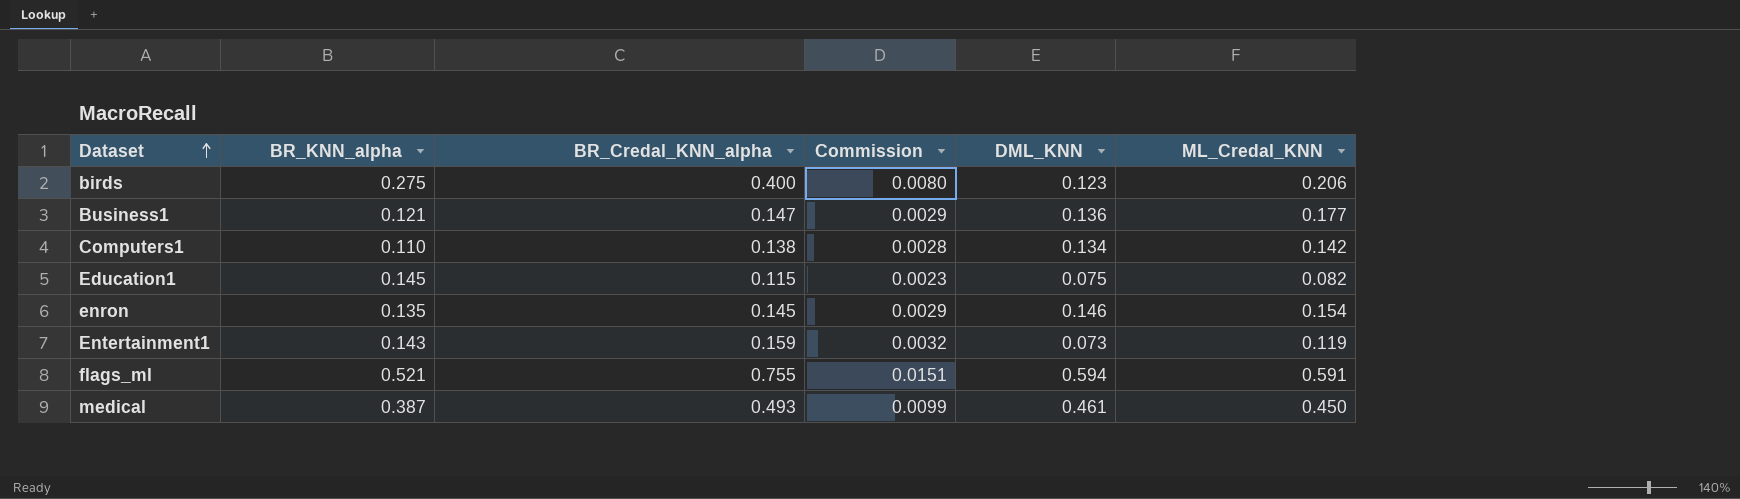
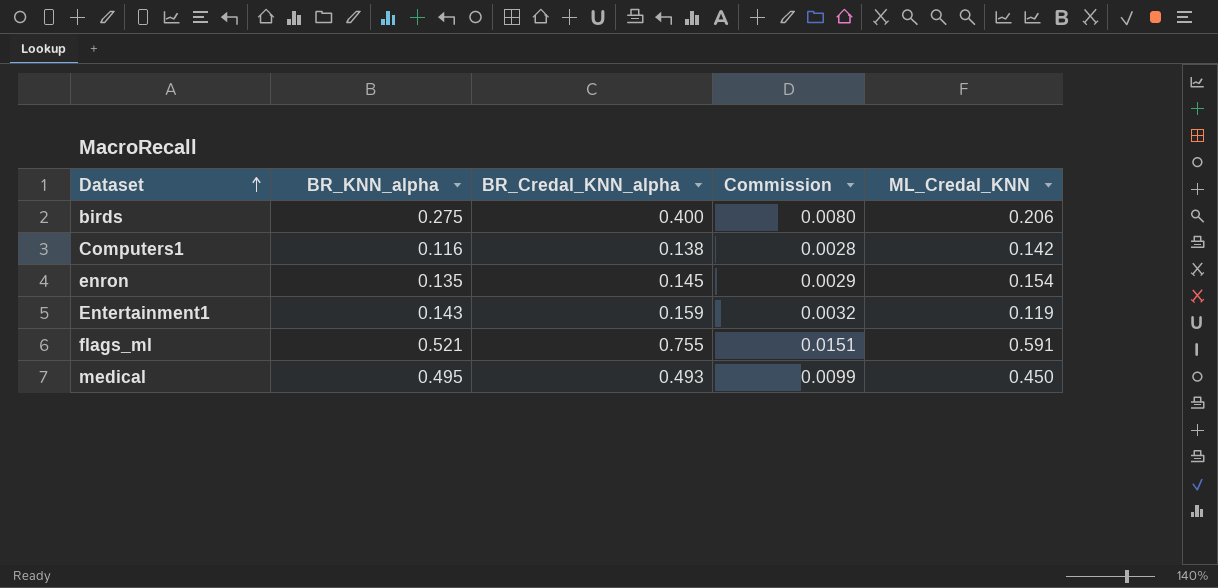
column DML_KNN | position: 5 -> none
row Business1: 0.121 | 0.147 | 0.0029 | 0.136 | 0.177 -> none
row Education1: 0.145 | 0.115 | 0.0023 | 0.075 | 0.082 -> none
Computers1 | BR_KNN_alpha: 0.110 -> 0.116
medical | BR_KNN_alpha: 0.387 -> 0.495

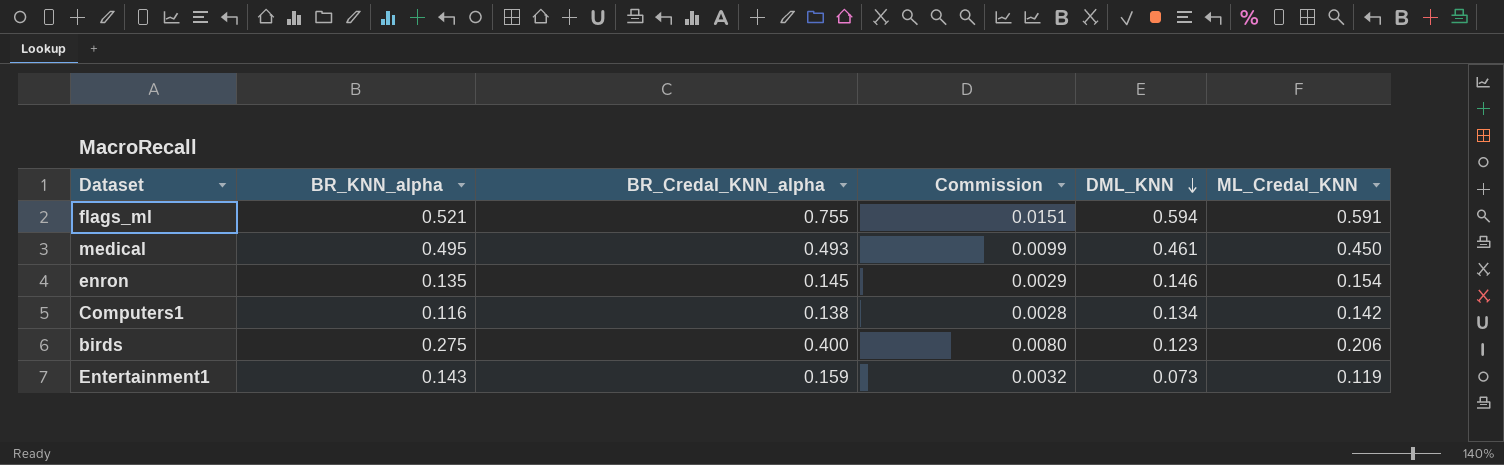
row order: Dataset ascending -> DML_KNN descending
column DML_KNN | position: none -> 5

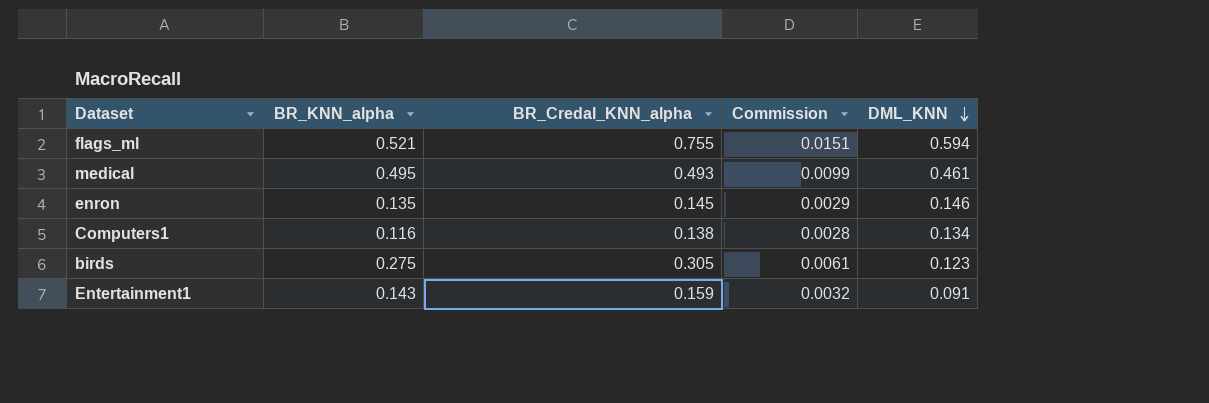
column ML_Credal_KNN | position: 6 -> none
birds | BR_Credal_KNN_alpha: 0.400 -> 0.305
birds | Commission: 0.0080 -> 0.0061
Entertainment1 | DML_KNN: 0.073 -> 0.091

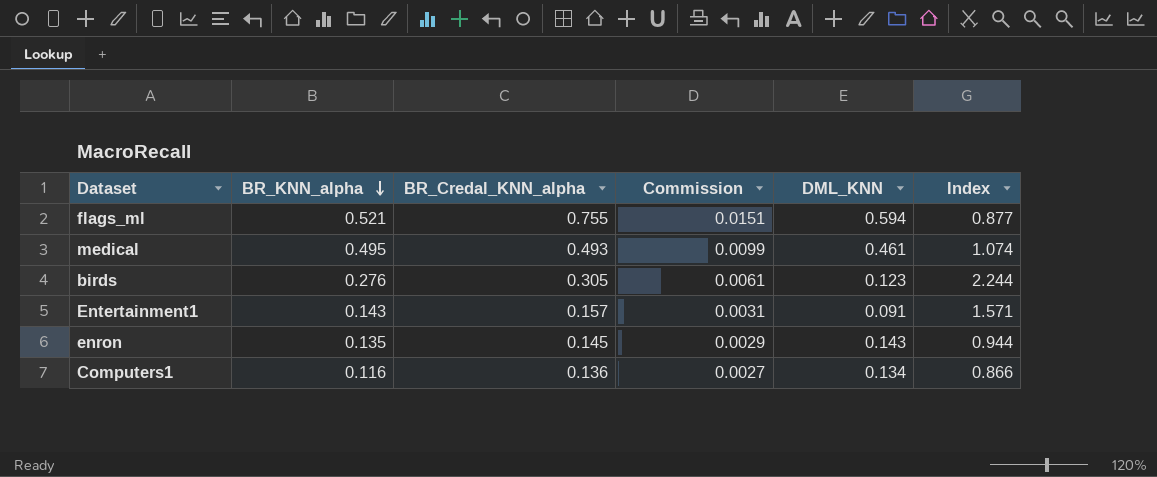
row order: DML_KNN descending -> BR_KNN_alpha descending
column Index | formula: none -> [BR_KNN_alpha] / [DML_KNN]
birds | BR_KNN_alpha: 0.275 -> 0.276
Entertainment1 | BR_Credal_KNN_alpha: 0.159 -> 0.157
Entertainment1 | Commission: 0.0032 -> 0.0031
enron | DML_KNN: 0.146 -> 0.143
Computers1 | BR_Credal_KNN_alpha: 0.138 -> 0.136
Computers1 | Commission: 0.0028 -> 0.0027

